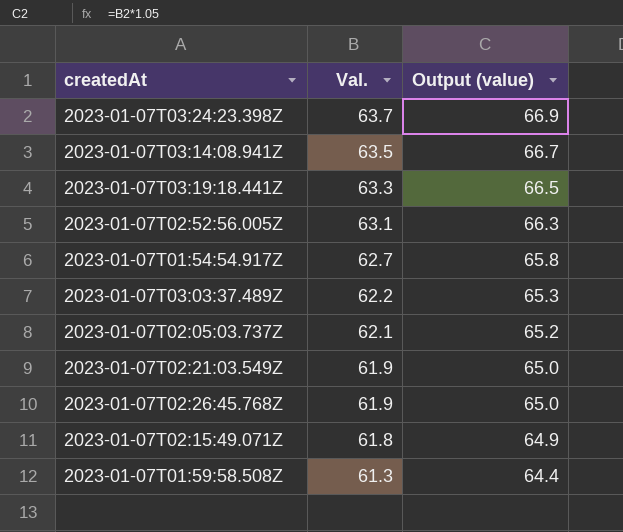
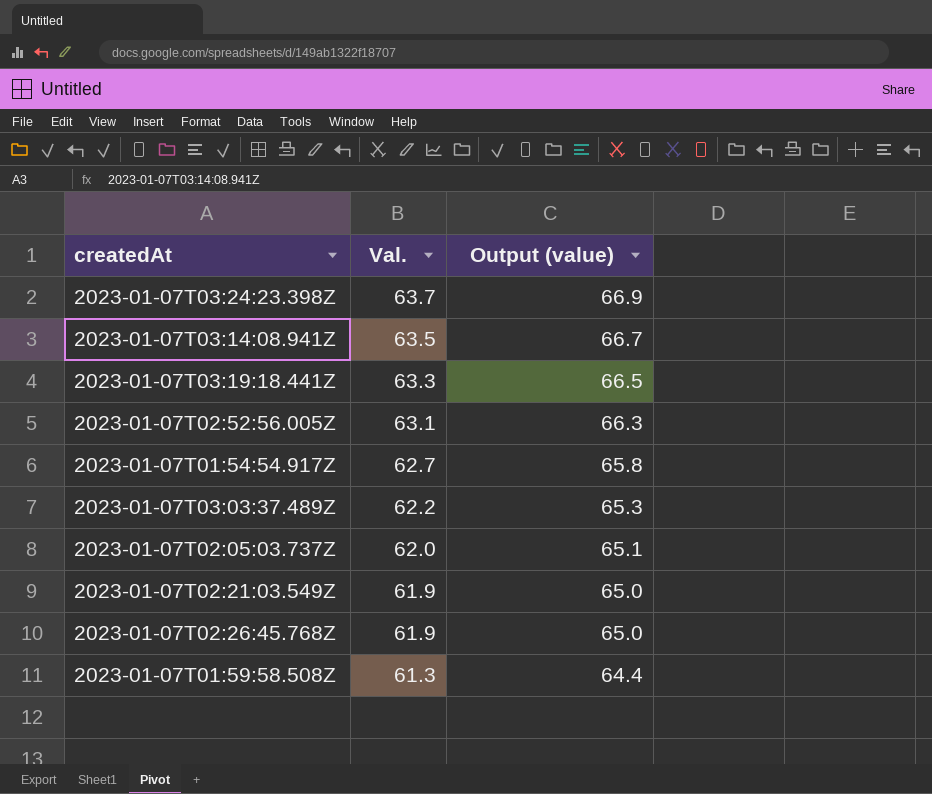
row 2023-01-07T02:15:49.071Z: 61.8 | 64.9 -> none
2023-01-07T02:05:03.737Z | Val.: 62.1 -> 62.0
2023-01-07T02:05:03.737Z | Output (value): 65.2 -> 65.1

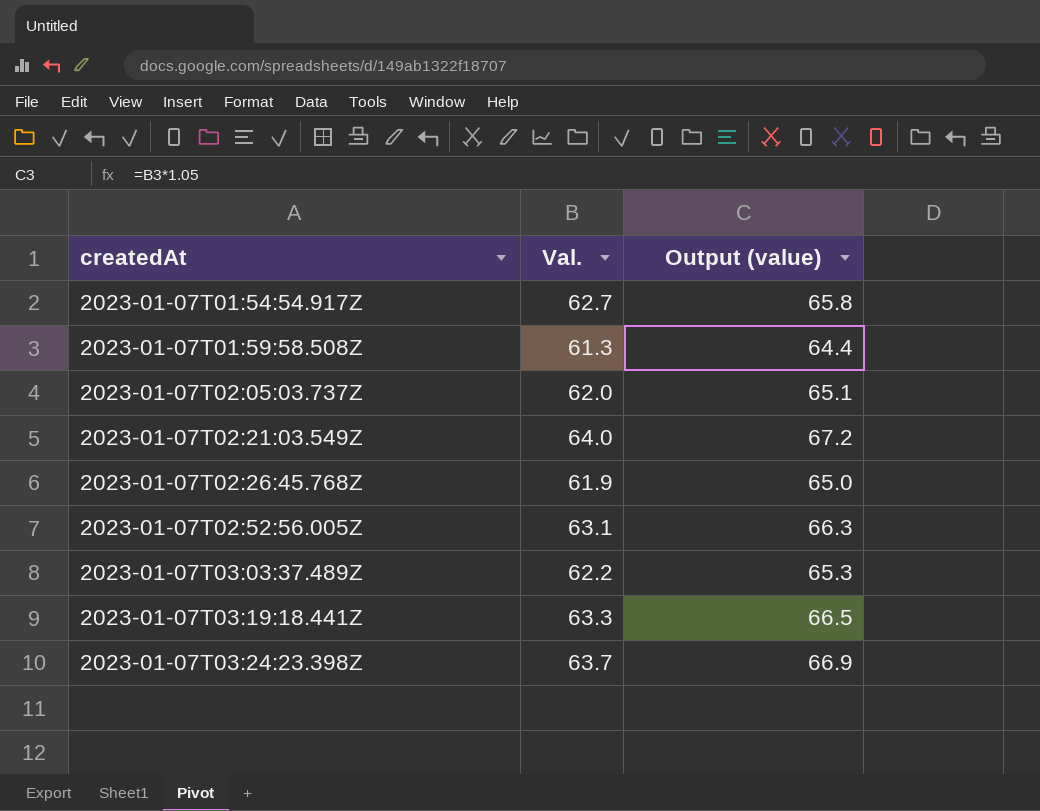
row order: Val. descending -> createdAt ascending
row 2023-01-07T03:14:08.941Z: 63.5 | 66.7 -> none
2023-01-07T02:21:03.549Z | Val.: 61.9 -> 64.0
2023-01-07T02:21:03.549Z | Output (value): 65.0 -> 67.2

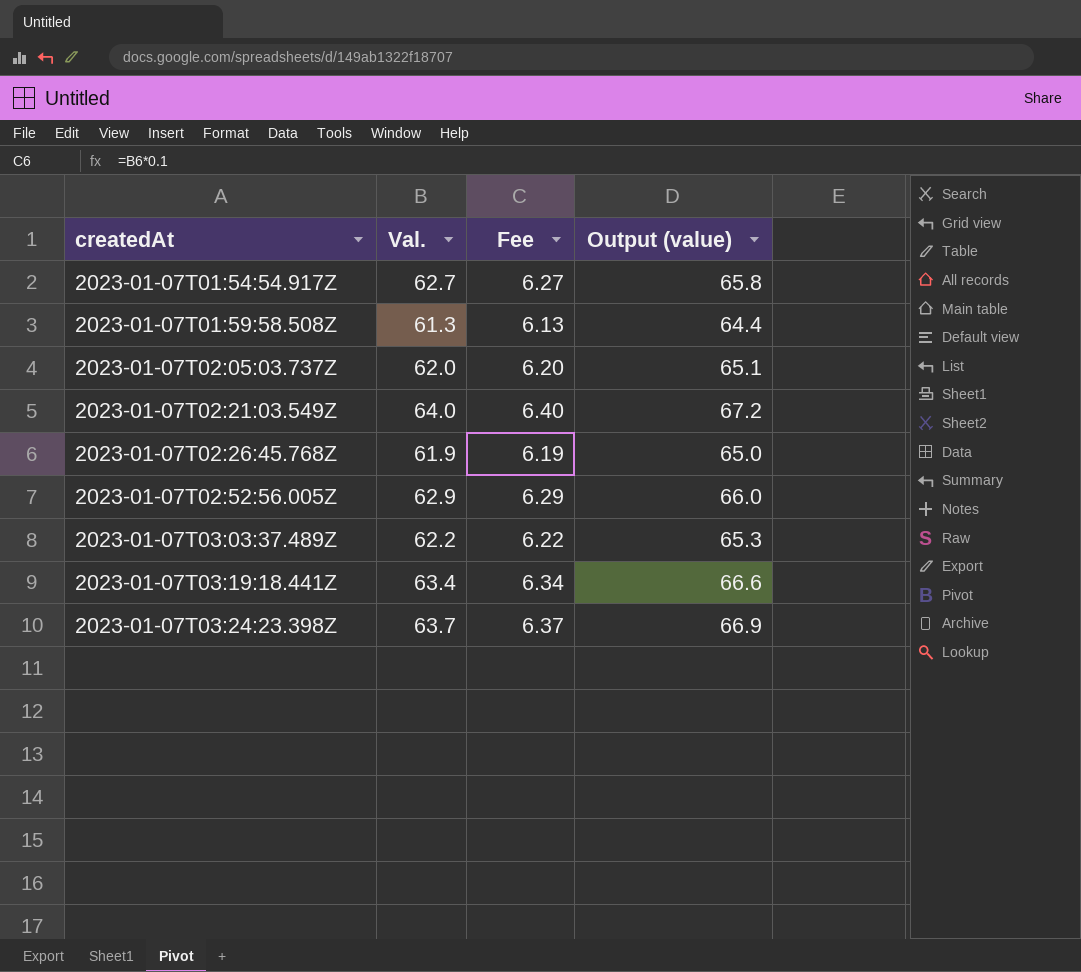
column Fee | formula: none -> [Val.] * 0.1
2023-01-07T02:52:56.005Z | Val.: 63.1 -> 62.9
2023-01-07T02:52:56.005Z | Output (value): 66.3 -> 66.0
2023-01-07T03:19:18.441Z | Val.: 63.3 -> 63.4
2023-01-07T03:19:18.441Z | Output (value): 66.5 -> 66.6

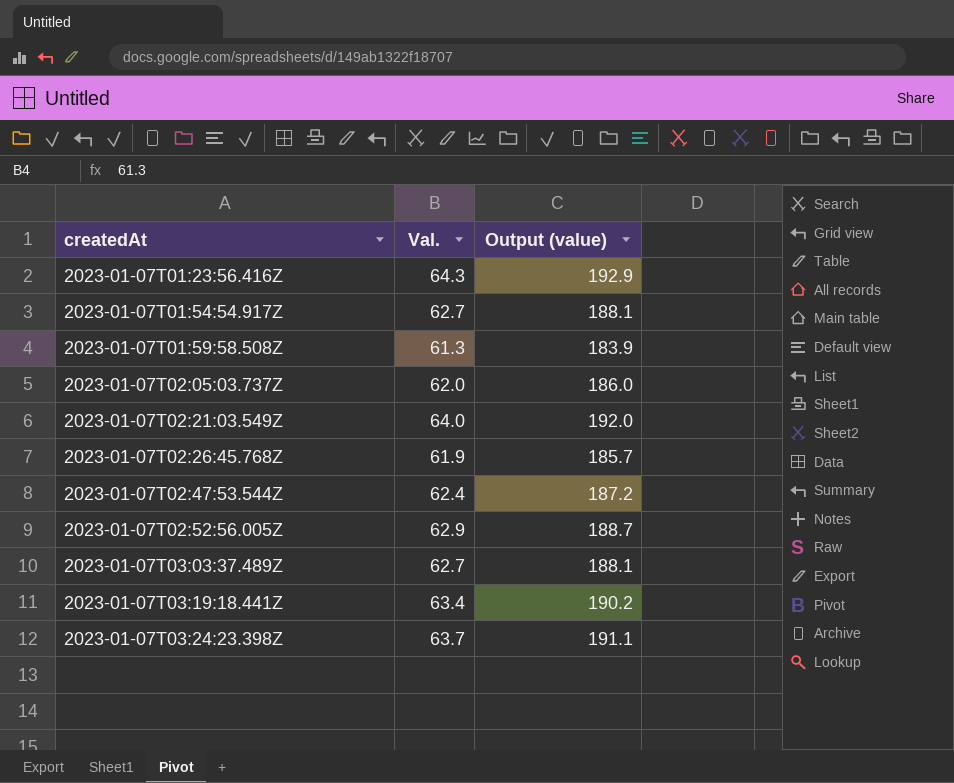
column Fee | formula: [Val.] * 0.1 -> none
column Output (value) | formula: [Val.] * 1.05 -> [Val.] * 3
row 2023-01-07T01:23:56.416Z: none -> 64.3 | 192.9
row 2023-01-07T02:47:53.544Z: none -> 62.4 | 187.2
2023-01-07T03:03:37.489Z | Val.: 62.2 -> 62.7

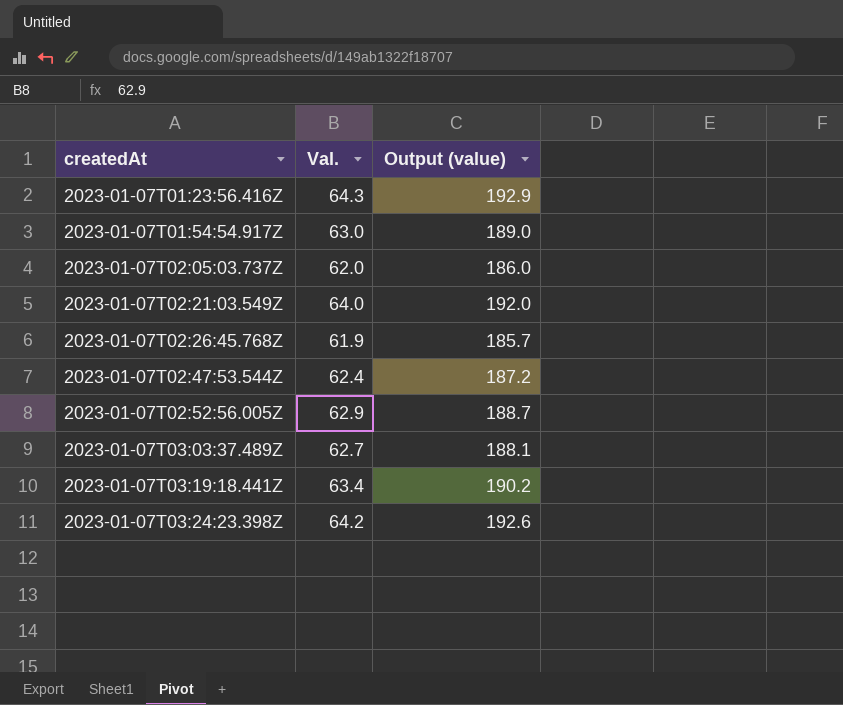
row 2023-01-07T01:59:58.508Z: 61.3 | 183.9 -> none
2023-01-07T01:54:54.917Z | Val.: 62.7 -> 63.0
2023-01-07T01:54:54.917Z | Output (value): 188.1 -> 189.0
2023-01-07T03:24:23.398Z | Val.: 63.7 -> 64.2
2023-01-07T03:24:23.398Z | Output (value): 191.1 -> 192.6

